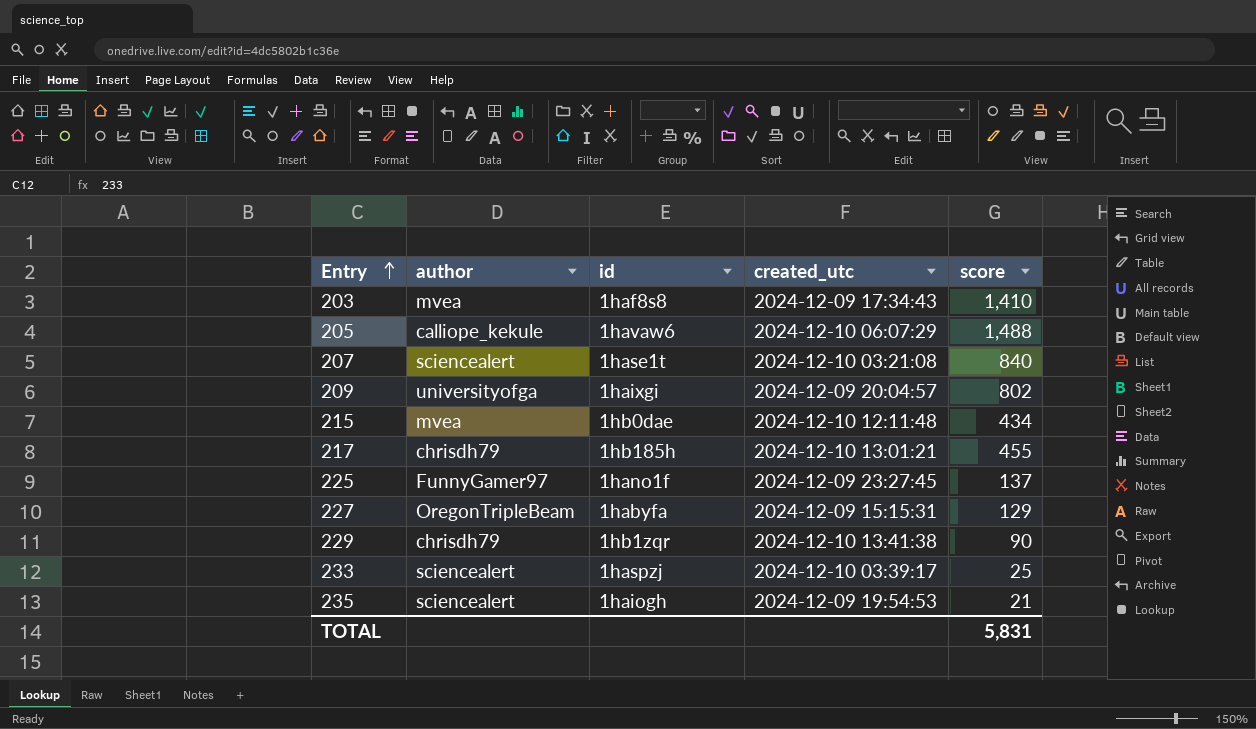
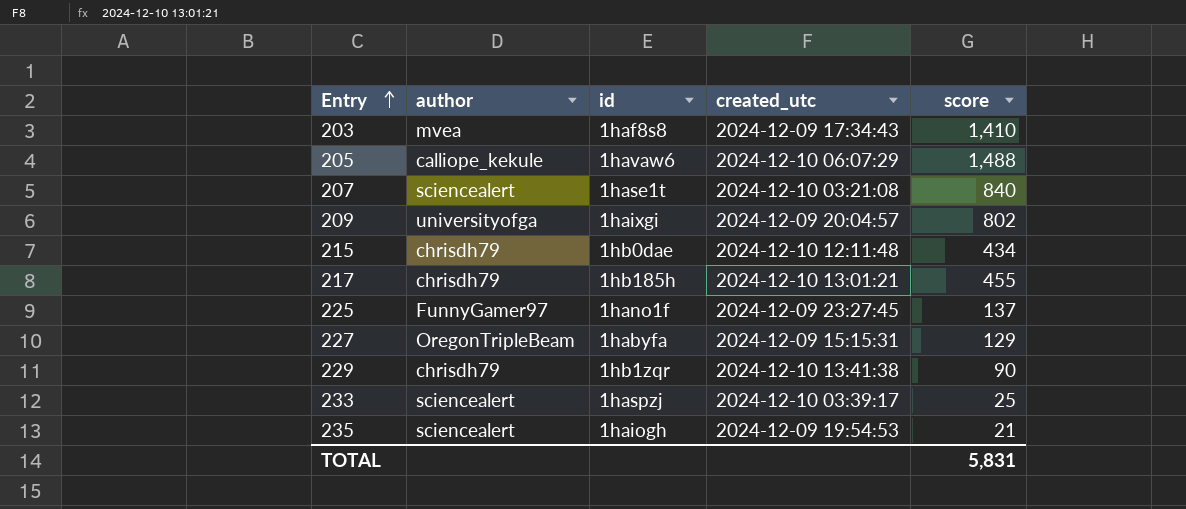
215 | author: mvea -> chrisdh79

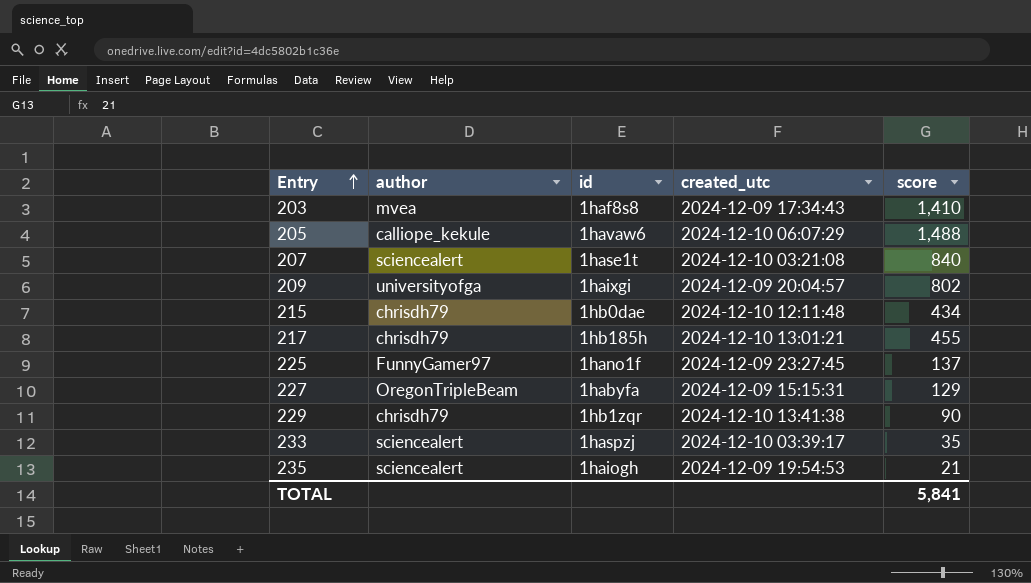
233 | score: 25 -> 35
TOTAL | score: 5,831 -> 5,841

